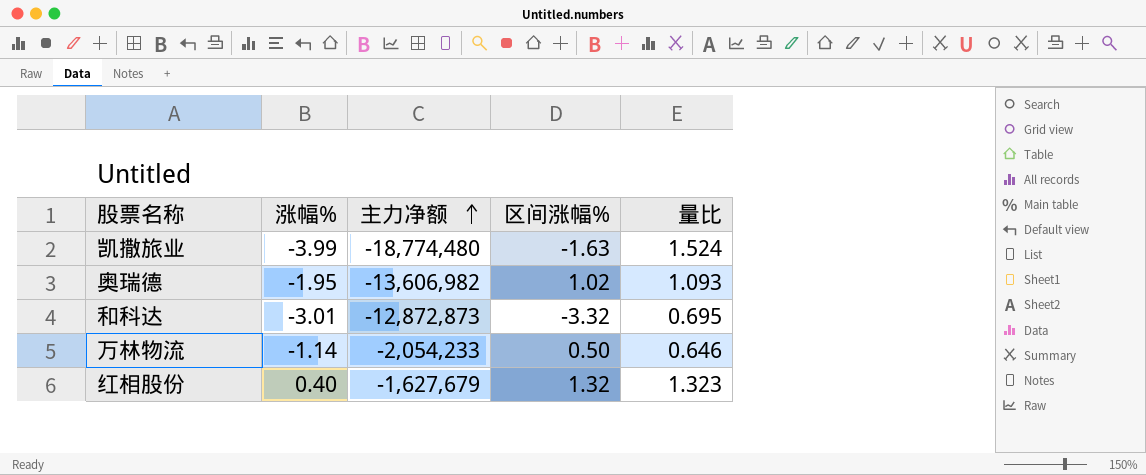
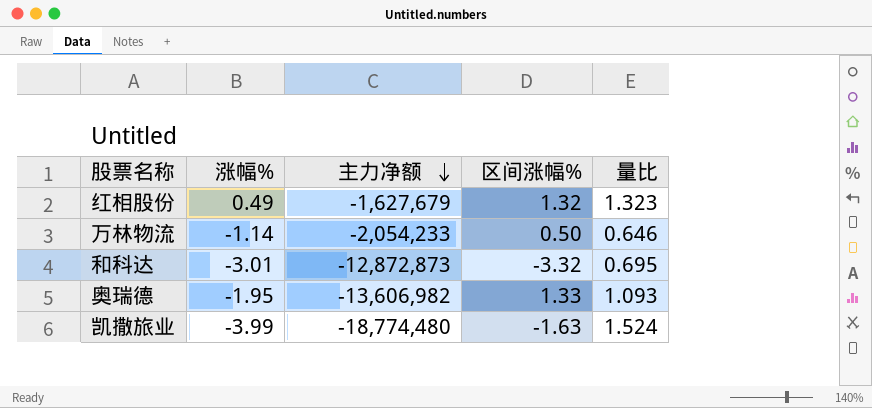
row order: 主力净额 ascending -> 主力净额 descending
红相股份 | 涨幅%: 0.40 -> 0.49
奥瑞德 | 区间涨幅%: 1.02 -> 1.33

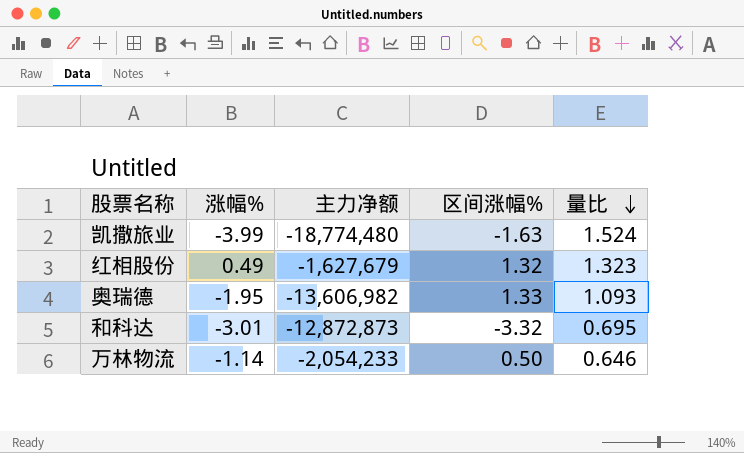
row order: 主力净额 descending -> 量比 descending

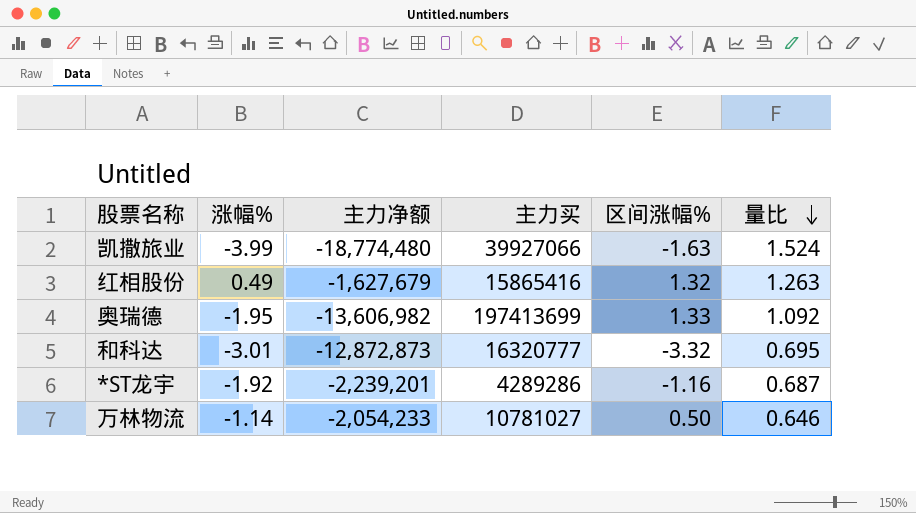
column 主力买 | position: none -> 4
红相股份 | 量比: 1.323 -> 1.263
奥瑞德 | 量比: 1.093 -> 1.092
row *ST龙宇: none -> -1.92 | -2,239,201 | 4289286 | -1.16 | 0.687

